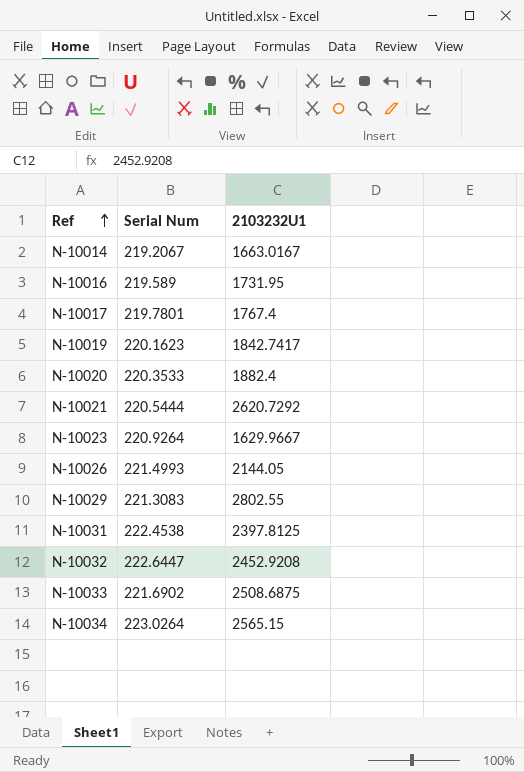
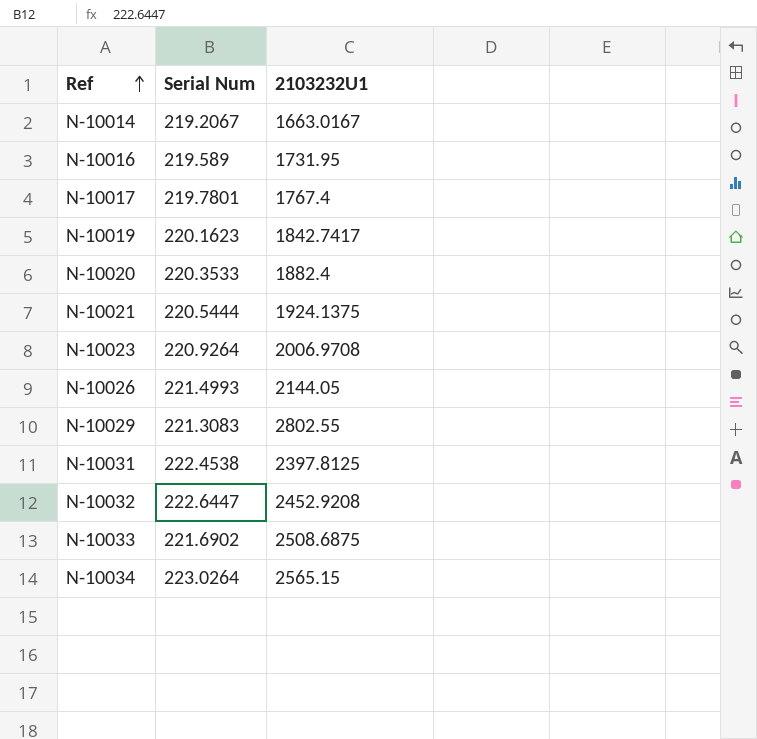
N-10021 | 2103232U1: 2620.7292 -> 1924.1375
N-10023 | 2103232U1: 1629.9667 -> 2006.9708

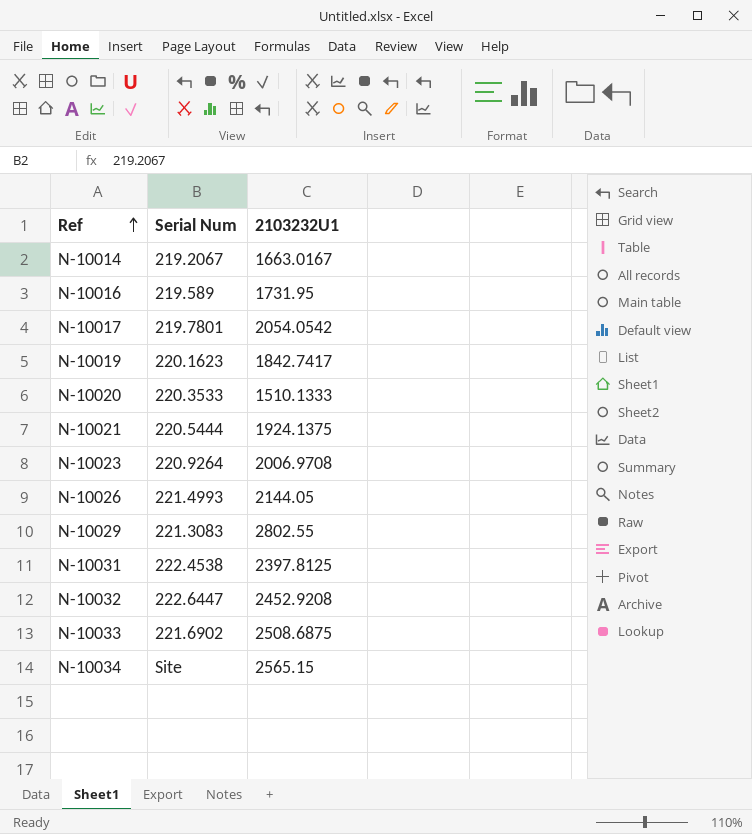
N-10017 | 2103232U1: 1767.4 -> 2054.0542
N-10020 | 2103232U1: 1882.4 -> 1510.1333
N-10034 | Serial Num: 223.0264 -> Site

